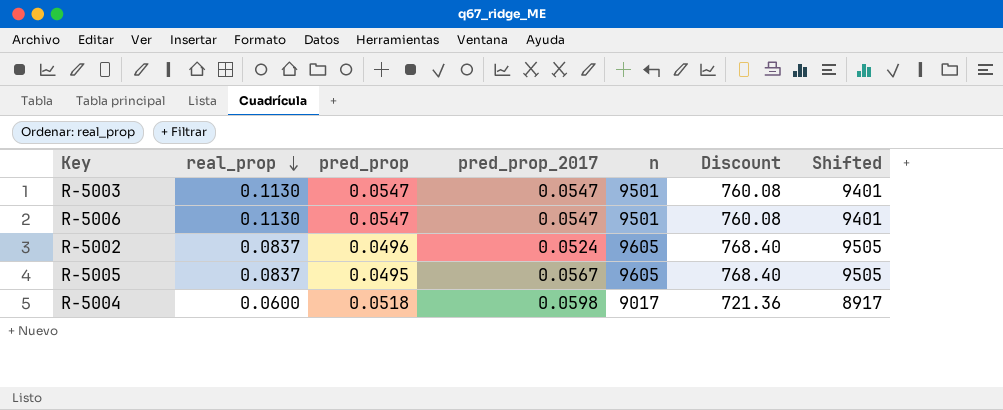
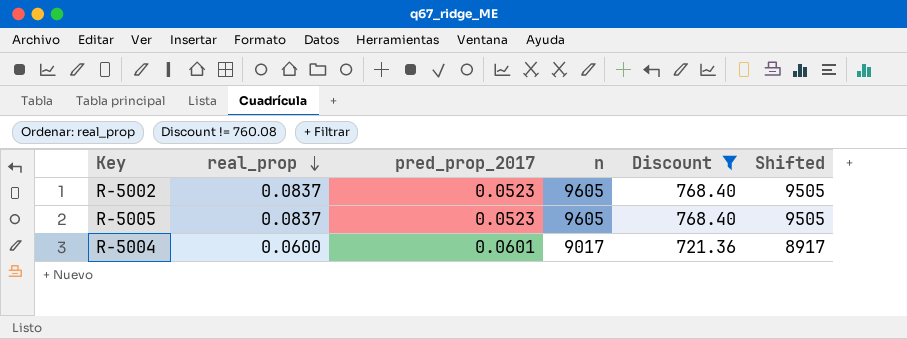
filter: none -> Discount != 760.08
column pred_prop | position: 3 -> none
R-5002 | pred_prop_2017: 0.0524 -> 0.0523
R-5005 | pred_prop_2017: 0.0567 -> 0.0523
R-5004 | pred_prop_2017: 0.0598 -> 0.0601

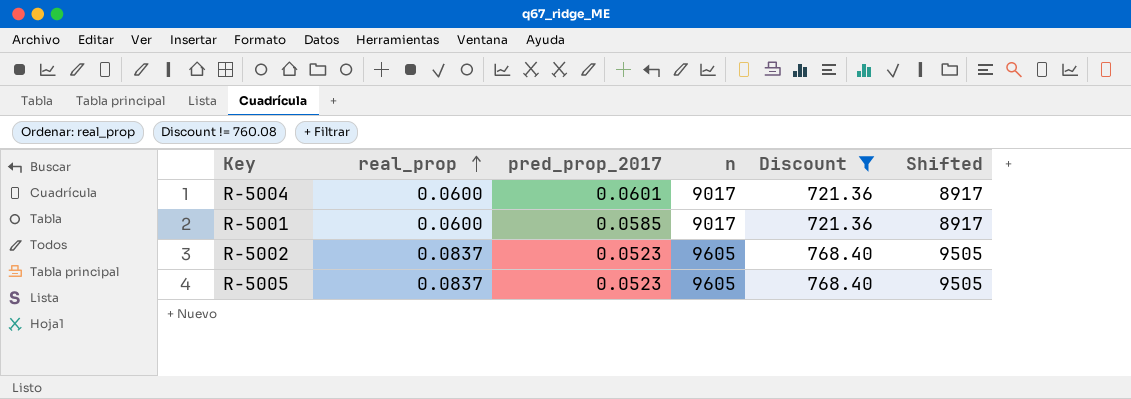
row order: real_prop descending -> real_prop ascending
row R-5001: none -> 0.0600 | 0.0585 | 9017 | 721.36 | 8917

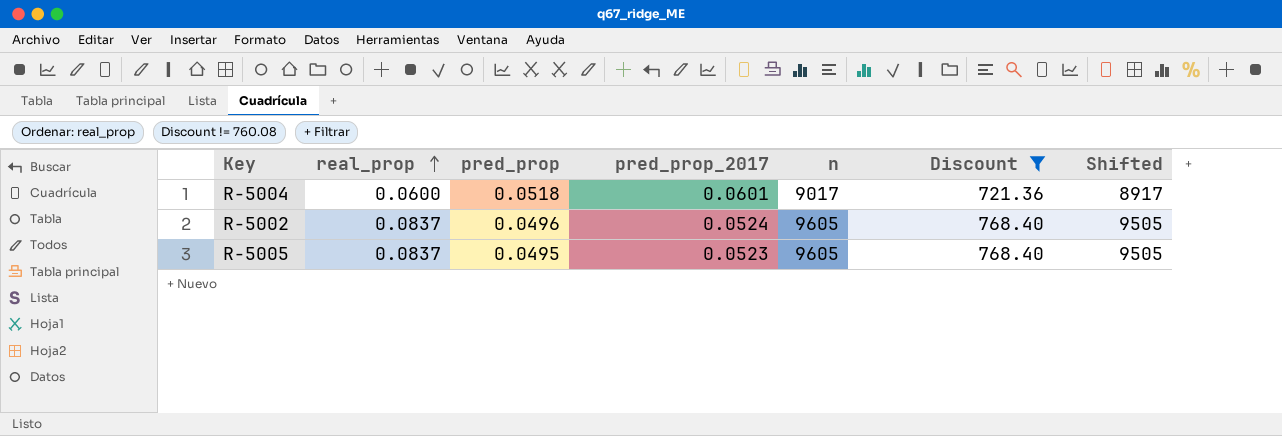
column pred_prop | position: none -> 3
row R-5001: 0.0600 | 0.0585 | 9017 | 721.36 | 8917 -> none
R-5002 | pred_prop_2017: 0.0523 -> 0.0524

